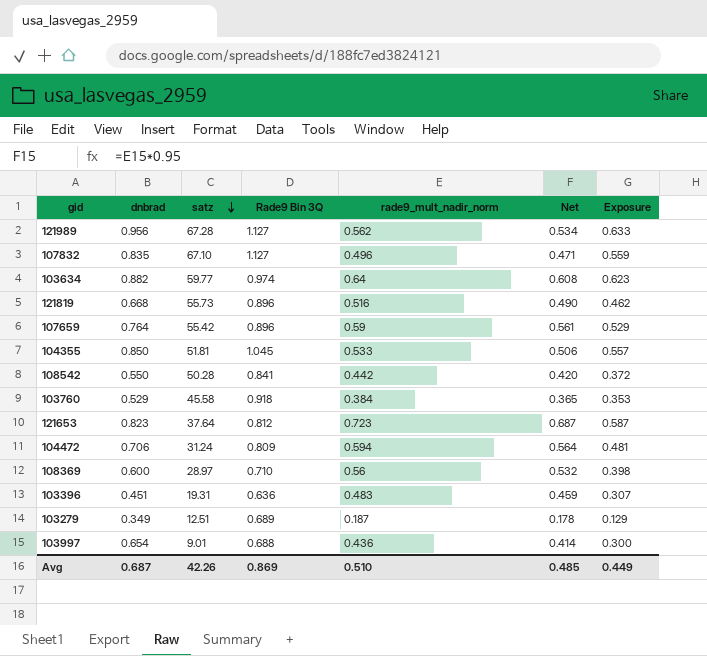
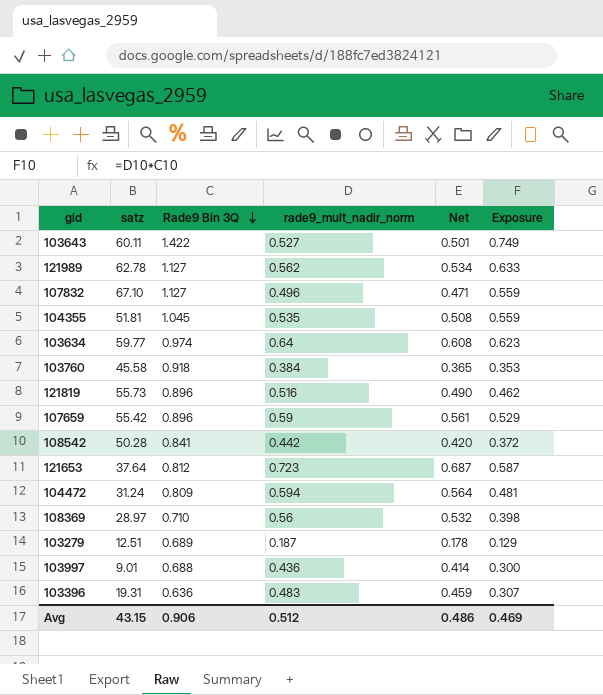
row order: satz descending -> Rade9 Bin 3Q descending
column dnbrad | position: 2 -> none
row 103643: none -> 60.11 | 1.422 | 0.527 | 0.501 | 0.749
121989 | satz: 67.28 -> 62.78
104355 | rade9_mult_nadir_norm: 0.533 -> 0.535
104355 | Net: 0.506 -> 0.508
104355 | Exposure: 0.557 -> 0.559
Avg | satz: 42.26 -> 43.15
Avg | Rade9 Bin 3Q: 0.869 -> 0.906
Avg | rade9_mult_nadir_norm: 0.510 -> 0.512
Avg | Net: 0.485 -> 0.486
Avg | Exposure: 0.449 -> 0.469

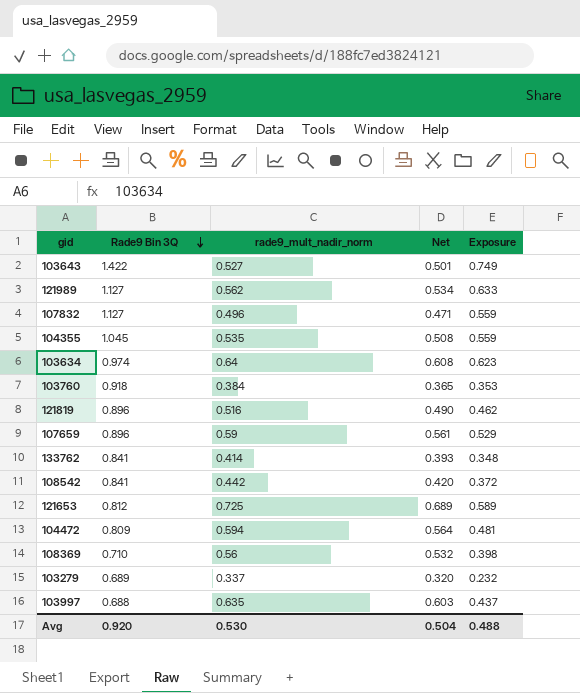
column satz | position: 2 -> none
row 103396: 19.31 | 0.636 | 0.483 | 0.459 | 0.307 -> none
row 133762: none -> 0.841 | 0.414 | 0.393 | 0.348
121653 | rade9_mult_nadir_norm: 0.723 -> 0.725
121653 | Net: 0.687 -> 0.689
121653 | Exposure: 0.587 -> 0.589
103279 | rade9_mult_nadir_norm: 0.187 -> 0.337
103279 | Net: 0.178 -> 0.320
103279 | Exposure: 0.129 -> 0.232
103997 | rade9_mult_nadir_norm: 0.436 -> 0.635
103997 | Net: 0.414 -> 0.603
103997 | Exposure: 0.300 -> 0.437
Avg | Rade9 Bin 3Q: 0.906 -> 0.920
Avg | rade9_mult_nadir_norm: 0.512 -> 0.530
Avg | Net: 0.486 -> 0.504
Avg | Exposure: 0.469 -> 0.488

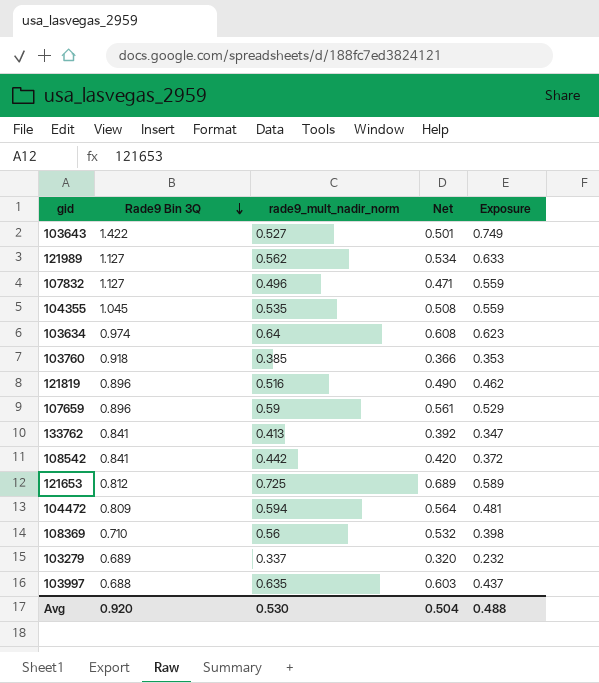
103760 | rade9_mult_nadir_norm: 0.384 -> 0.385
103760 | Net: 0.365 -> 0.366
133762 | rade9_mult_nadir_norm: 0.414 -> 0.413
133762 | Net: 0.393 -> 0.392
133762 | Exposure: 0.348 -> 0.347

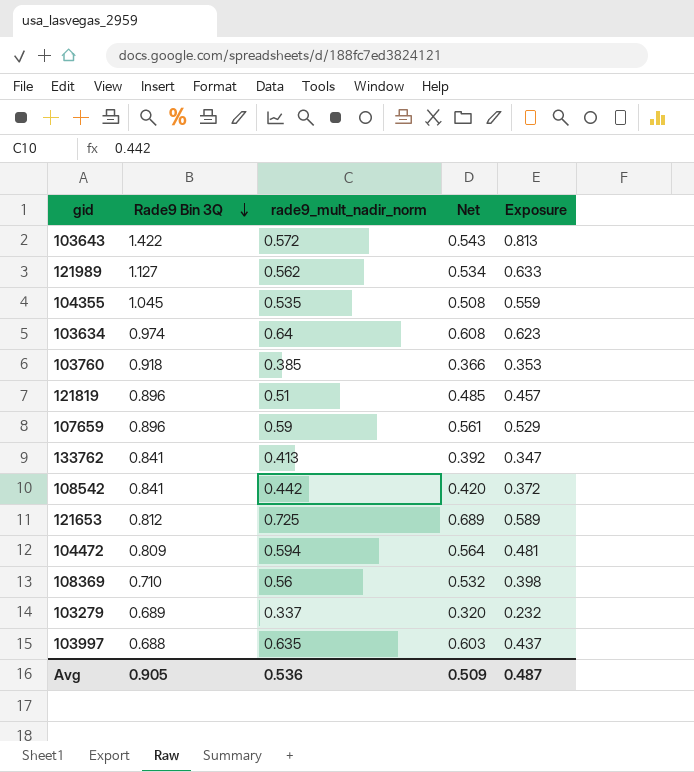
row 107832: 1.127 | 0.496 | 0.471 | 0.559 -> none
103643 | rade9_mult_nadir_norm: 0.527 -> 0.572
103643 | Net: 0.501 -> 0.543
103643 | Exposure: 0.749 -> 0.813
121819 | rade9_mult_nadir_norm: 0.516 -> 0.51
121819 | Net: 0.490 -> 0.485
121819 | Exposure: 0.462 -> 0.457
Avg | Rade9 Bin 3Q: 0.920 -> 0.905
Avg | rade9_mult_nadir_norm: 0.530 -> 0.536
Avg | Net: 0.504 -> 0.509
Avg | Exposure: 0.488 -> 0.487

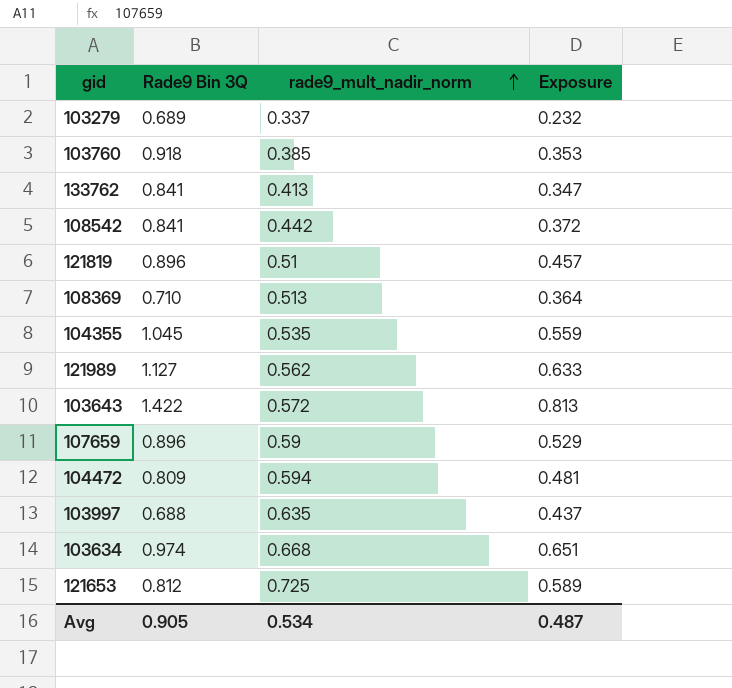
row order: Rade9 Bin 3Q descending -> rade9_mult_nadir_norm ascending
column Net | formula: [rade9_mult_nadir_norm] * 0.95 -> none
108369 | rade9_mult_nadir_norm: 0.56 -> 0.513
108369 | Exposure: 0.398 -> 0.364
103634 | rade9_mult_nadir_norm: 0.64 -> 0.668
103634 | Exposure: 0.623 -> 0.651
Avg | rade9_mult_nadir_norm: 0.536 -> 0.534

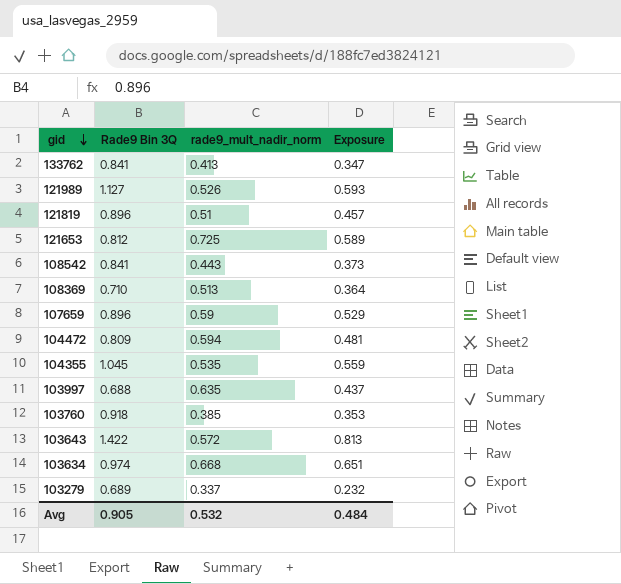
row order: rade9_mult_nadir_norm ascending -> gid descending
121989 | rade9_mult_nadir_norm: 0.562 -> 0.526
121989 | Exposure: 0.633 -> 0.593
108542 | rade9_mult_nadir_norm: 0.442 -> 0.443
108542 | Exposure: 0.372 -> 0.373
Avg | rade9_mult_nadir_norm: 0.534 -> 0.532
Avg | Exposure: 0.487 -> 0.484

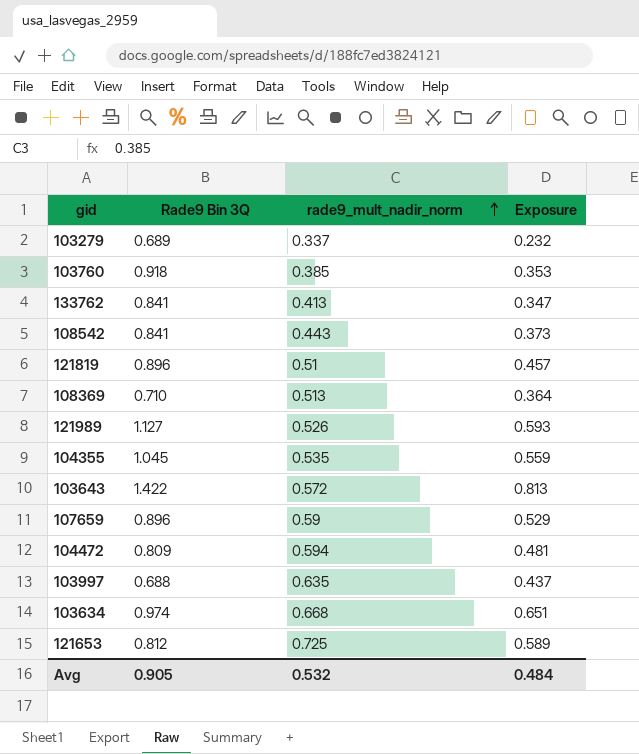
row order: gid descending -> rade9_mult_nadir_norm ascending

